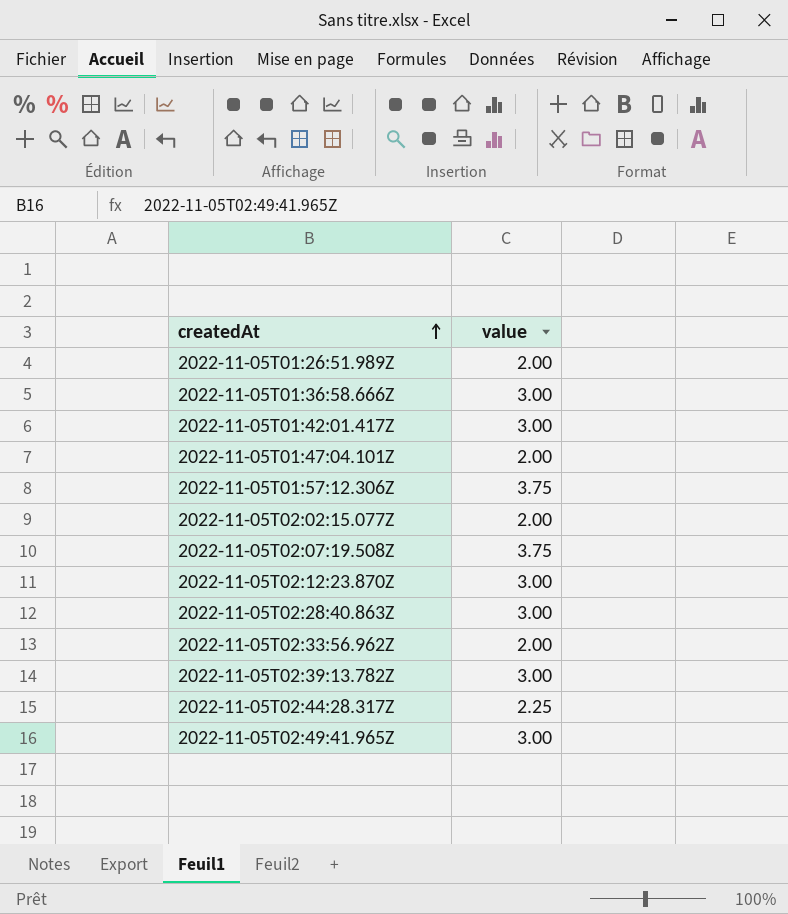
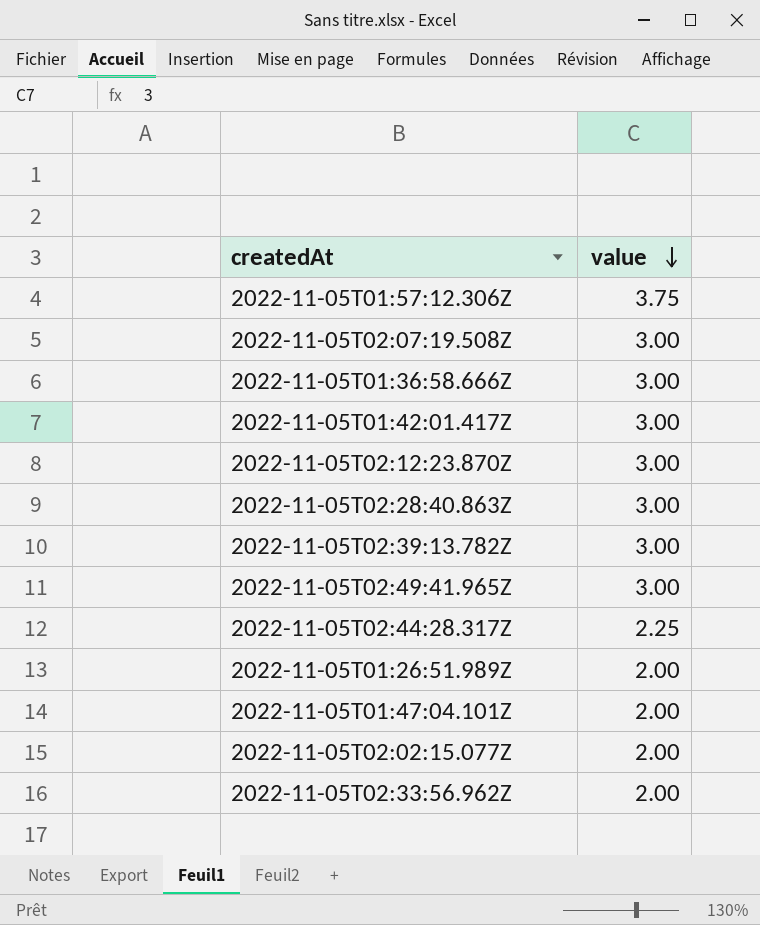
row order: createdAt ascending -> value descending
2022-11-05T02:07:19.508Z | value: 3.75 -> 3.00

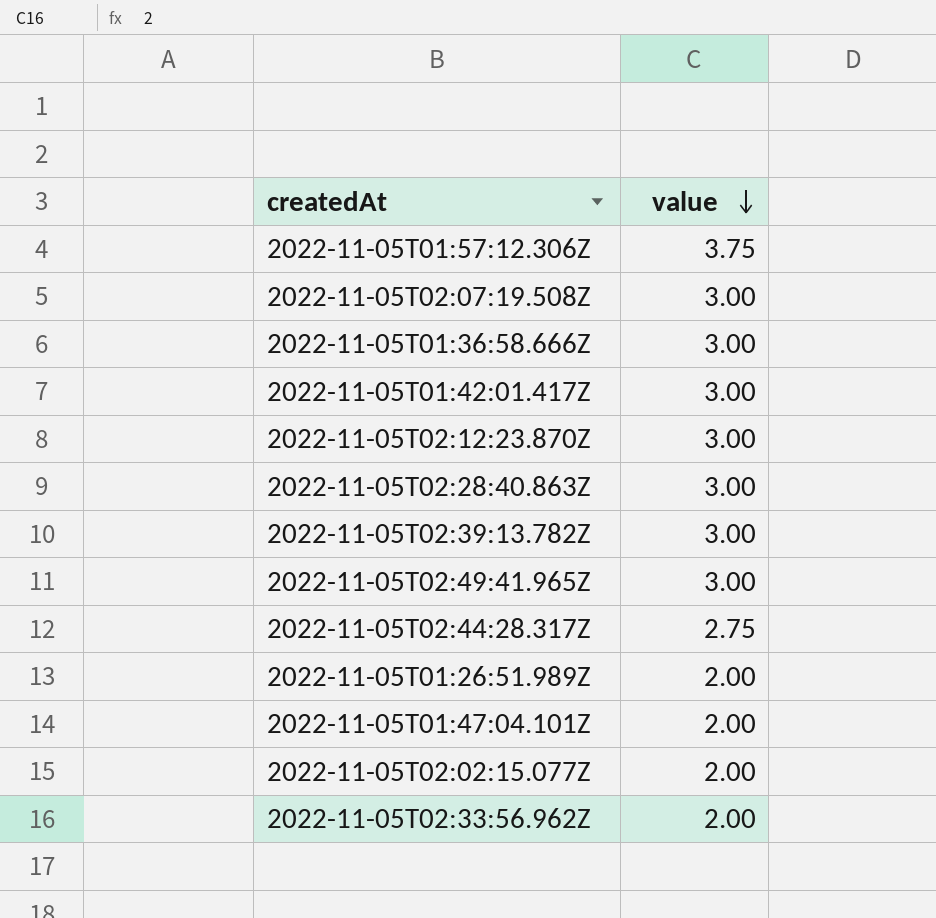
2022-11-05T02:44:28.317Z | value: 2.25 -> 2.75

